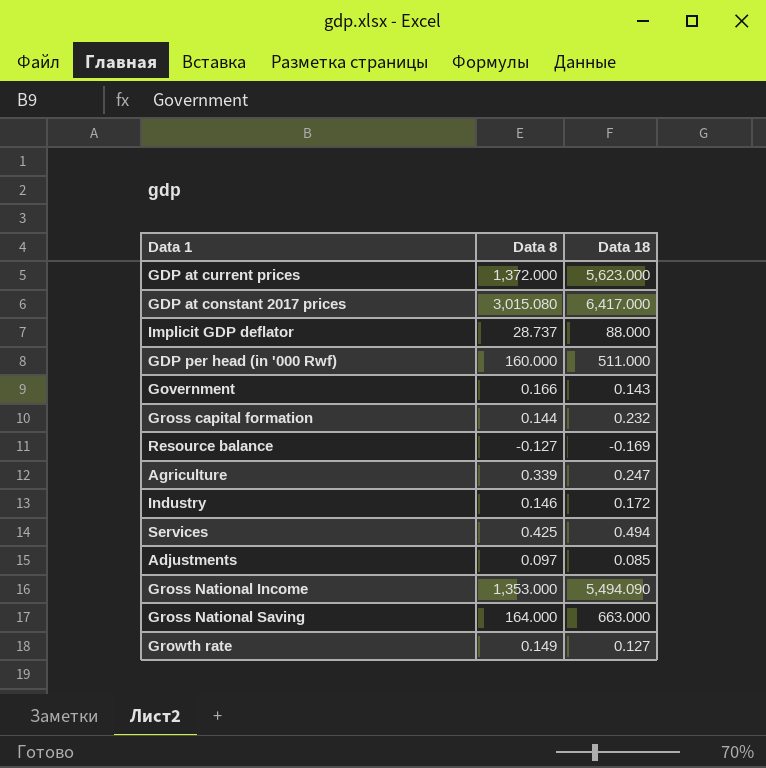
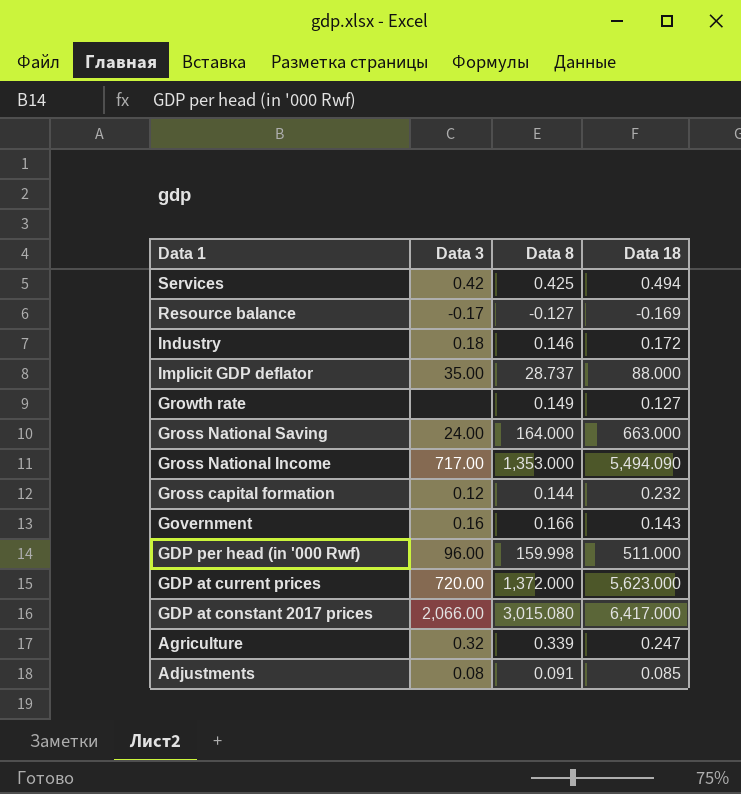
row order: none -> Data 1 descending
column Data 3 | position: none -> 2
GDP per head (in '000 Rwf) | Data 8: 160.000 -> 159.998
Adjustments | Data 8: 0.097 -> 0.091

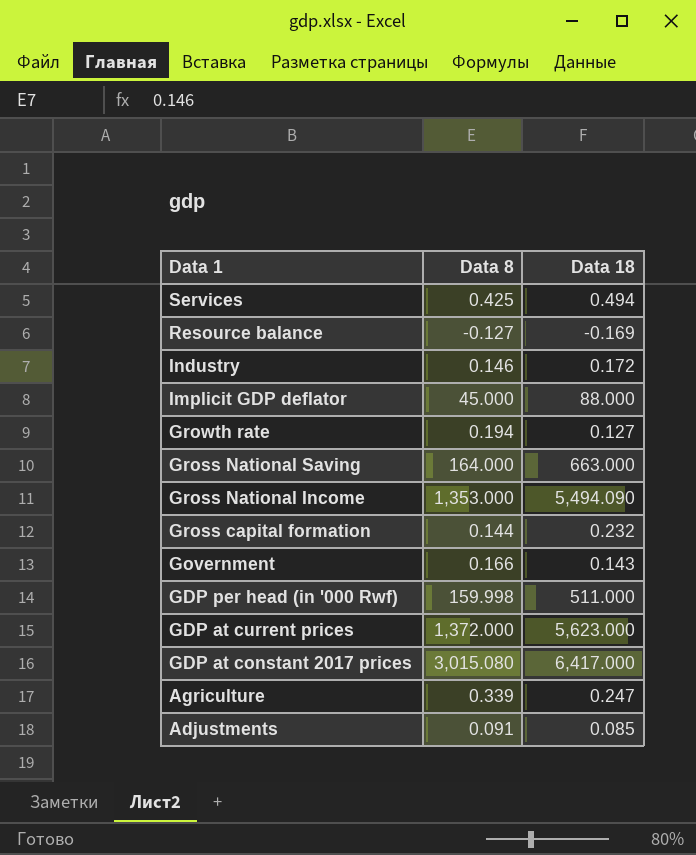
column Data 3 | position: 2 -> none
Implicit GDP deflator | Data 8: 28.737 -> 45.000
Growth rate | Data 8: 0.149 -> 0.194

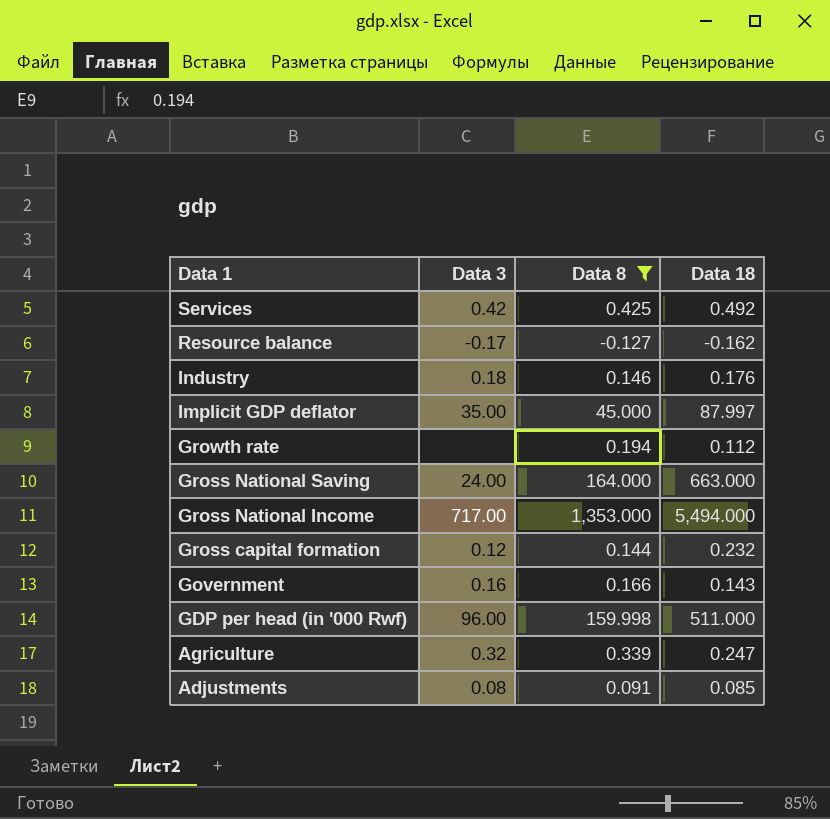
filter: none -> Data 8 <= 1,353.000
column Data 3 | position: none -> 2
Services | Data 18: 0.494 -> 0.492
Resource balance | Data 18: -0.169 -> -0.162
Industry | Data 18: 0.172 -> 0.176
Implicit GDP deflator | Data 18: 88.000 -> 87.997
Growth rate | Data 18: 0.127 -> 0.112
Gross National Income | Data 18: 5,494.090 -> 5,494.000

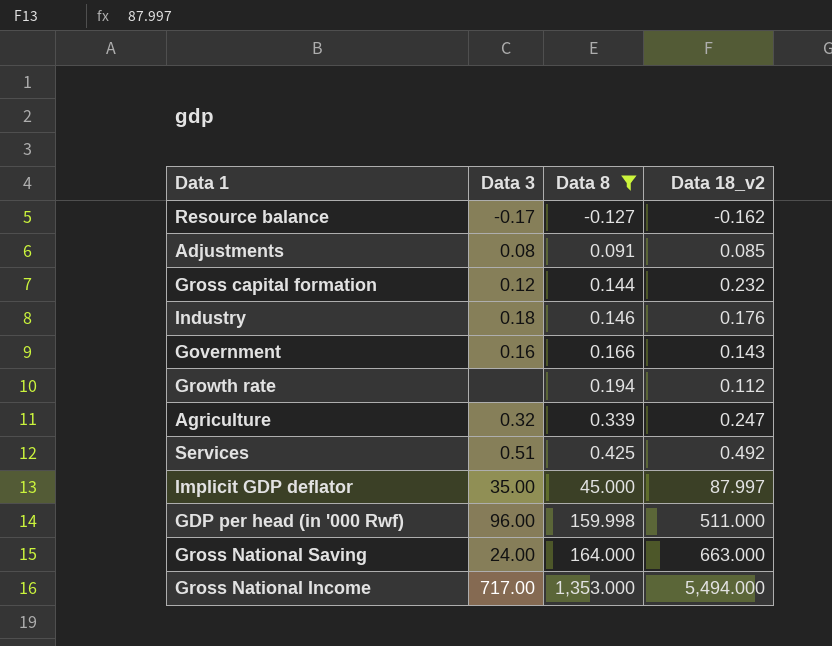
row order: Data 1 descending -> Data 8 ascending
column name: Data 18 -> Data 18_v2
Services | Data 3: 0.42 -> 0.51

